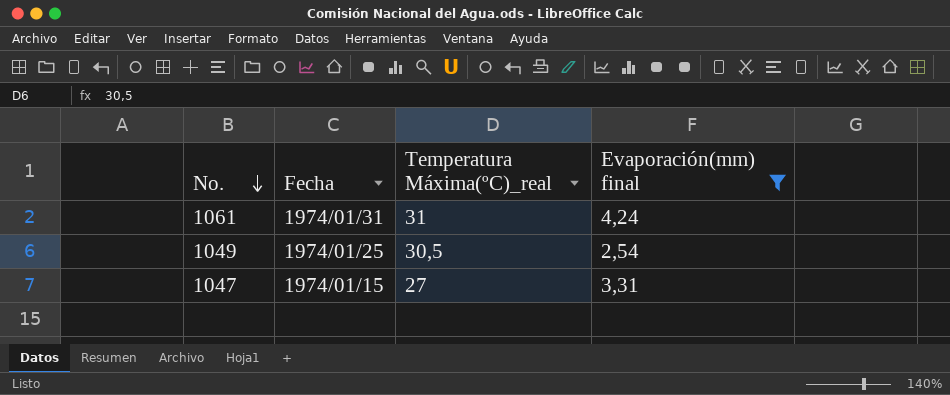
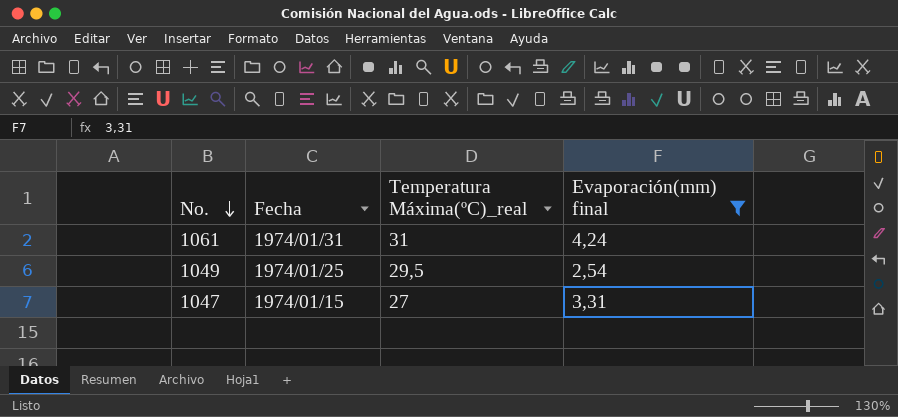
1049 | Temperatura Máxima(ºC)_real: 30,5 -> 29,5

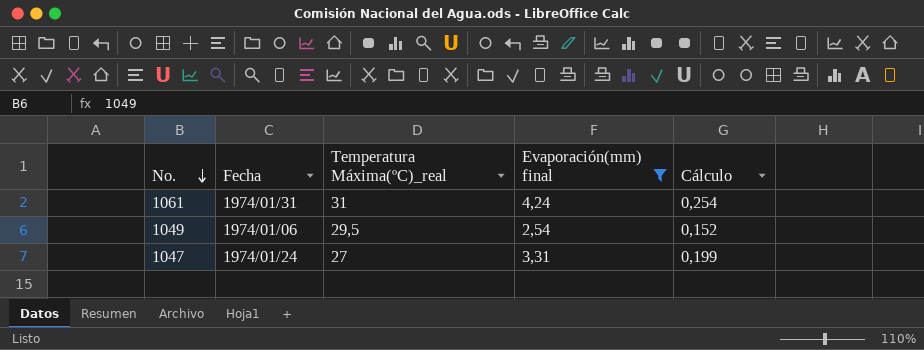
column Cálculo | formula: none -> [Evaporación(mm) final] * 0,06
1049 | Fecha: 1974/01/25 -> 1974/01/06
1047 | Fecha: 1974/01/15 -> 1974/01/24

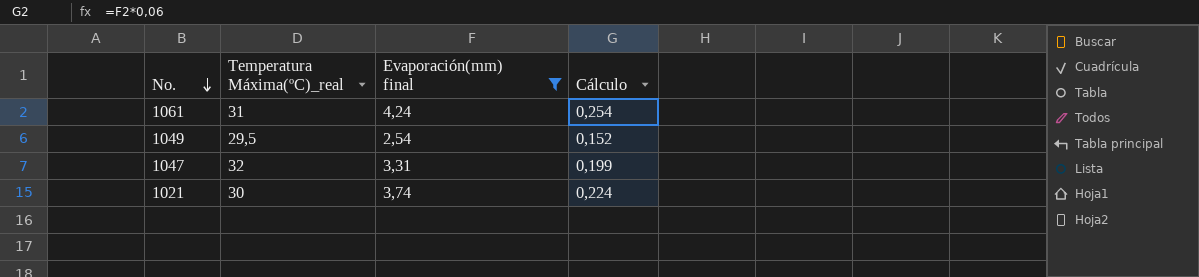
column Fecha | position: 2 -> none
1047 | Temperatura Máxima(ºC)_real: 27 -> 32
row 1021: none -> 30 | 3,74 | 0,224

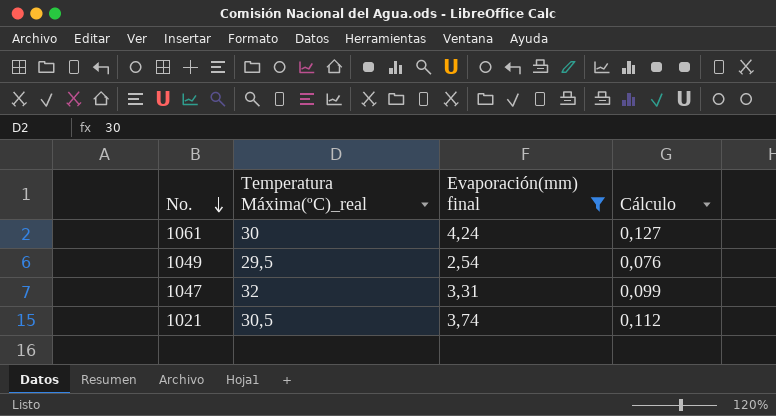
column Cálculo | formula: [Evaporación(mm) final] * 0,06 -> [Evaporación(mm) final] * 0,03
1061 | Temperatura Máxima(ºC)_real: 31 -> 30
1021 | Temperatura Máxima(ºC)_real: 30 -> 30,5

